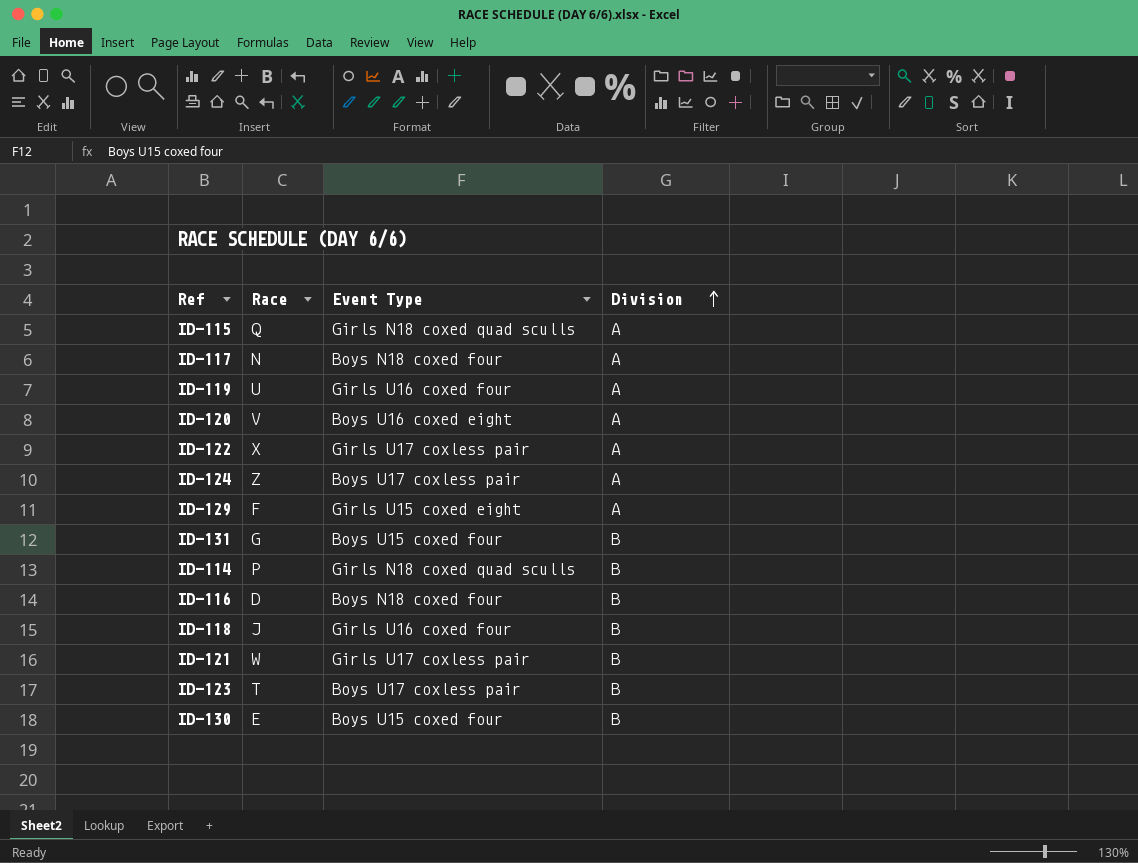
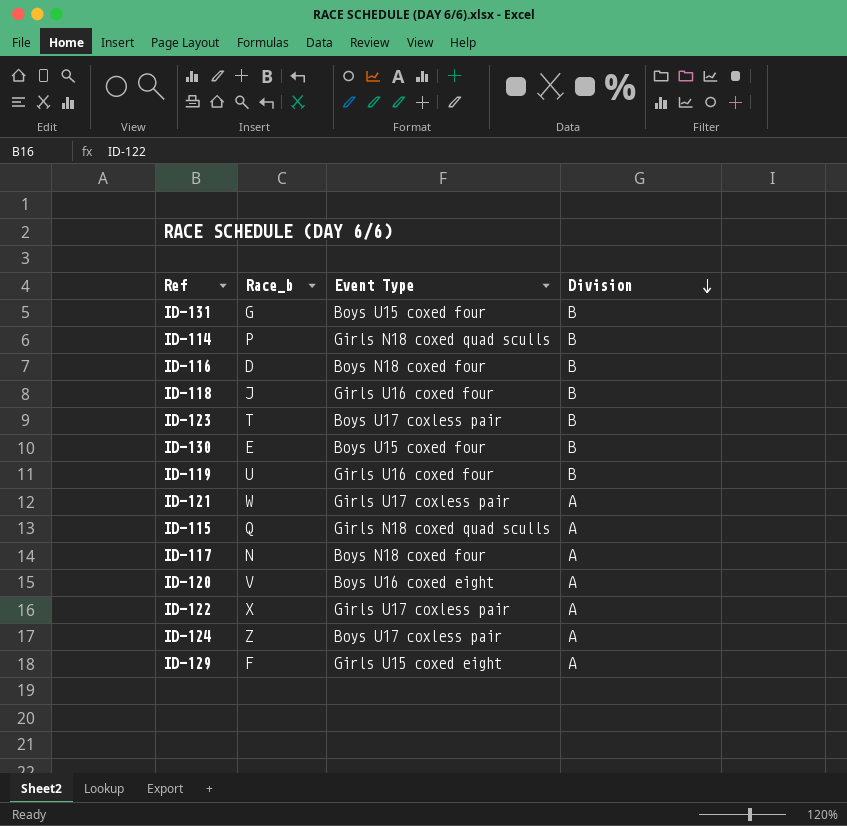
row order: Division ascending -> Division descending
column name: Race -> Race_b
ID-119 | Division: A -> B
ID-121 | Division: B -> A

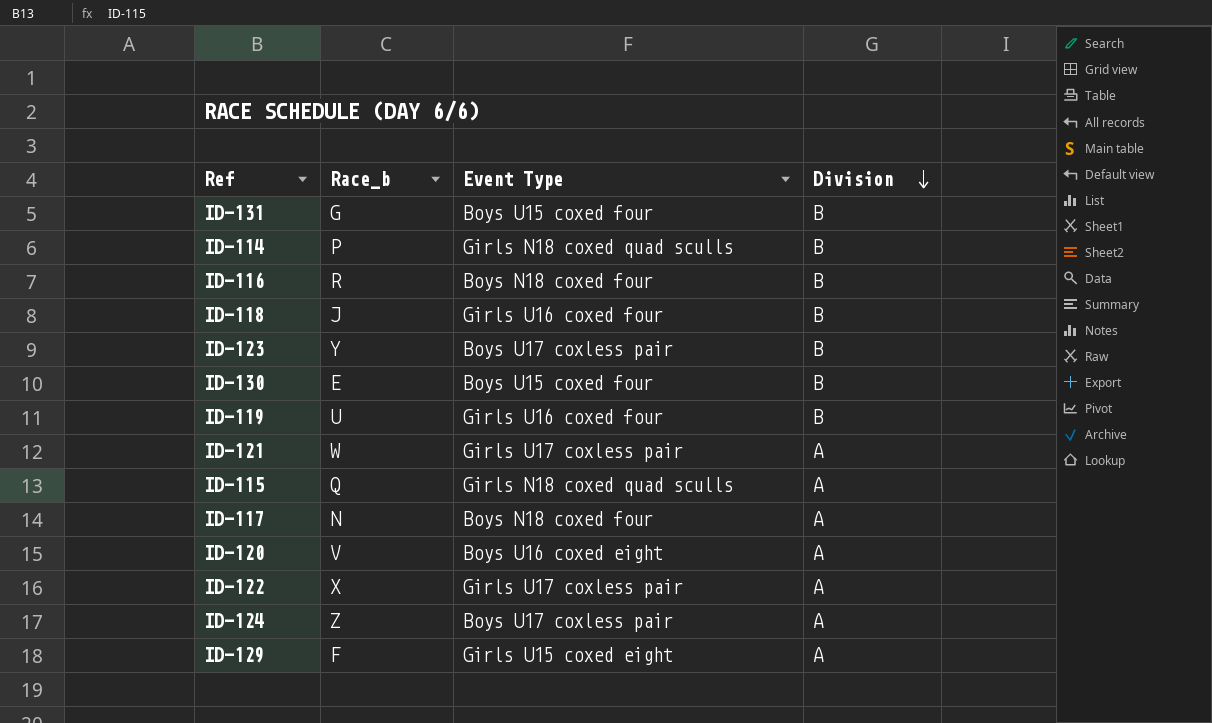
ID-116 | Race_b: D -> R
ID-123 | Race_b: T -> Y

